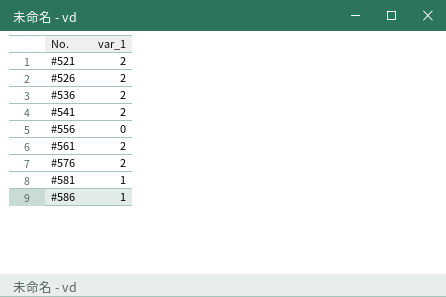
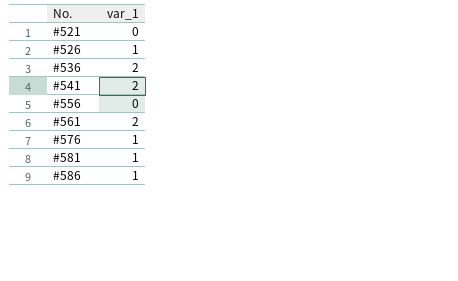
#521 | var_1: 2 -> 0
#526 | var_1: 2 -> 1
#576 | var_1: 2 -> 1

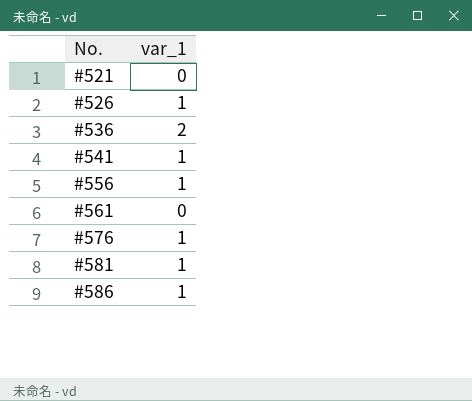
#541 | var_1: 2 -> 1
#556 | var_1: 0 -> 1
#561 | var_1: 2 -> 0

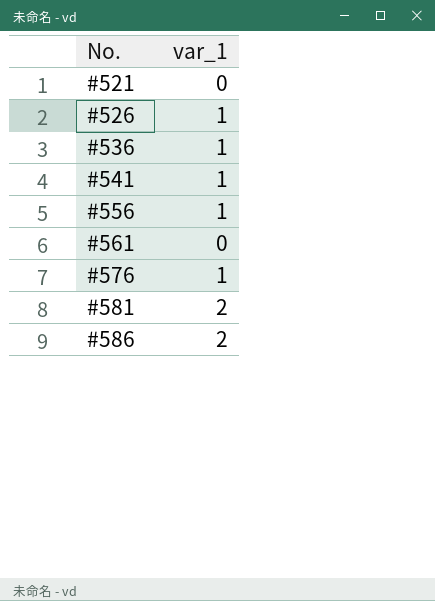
#536 | var_1: 2 -> 1
#581 | var_1: 1 -> 2
#586 | var_1: 1 -> 2

